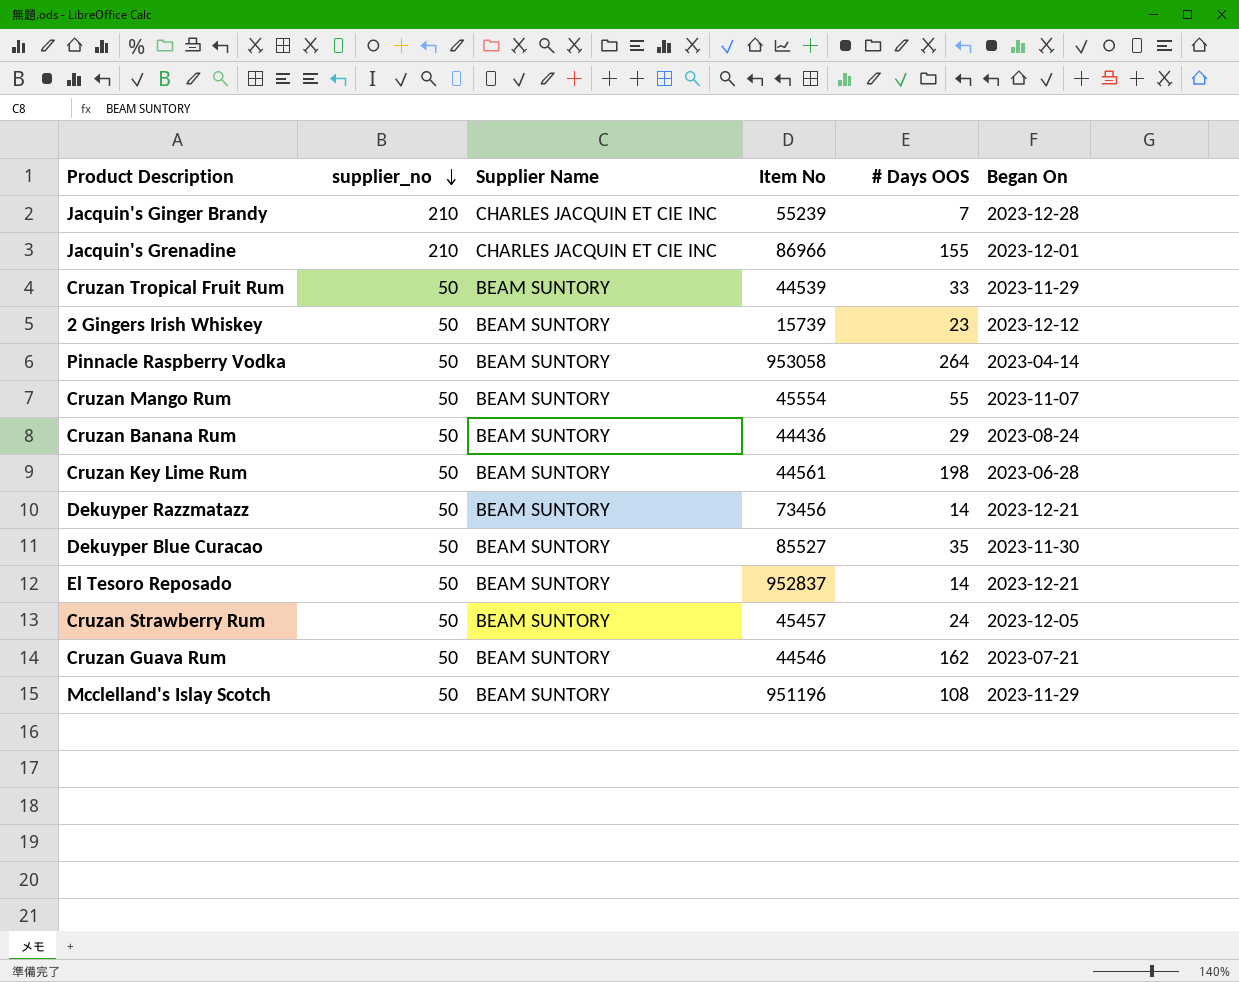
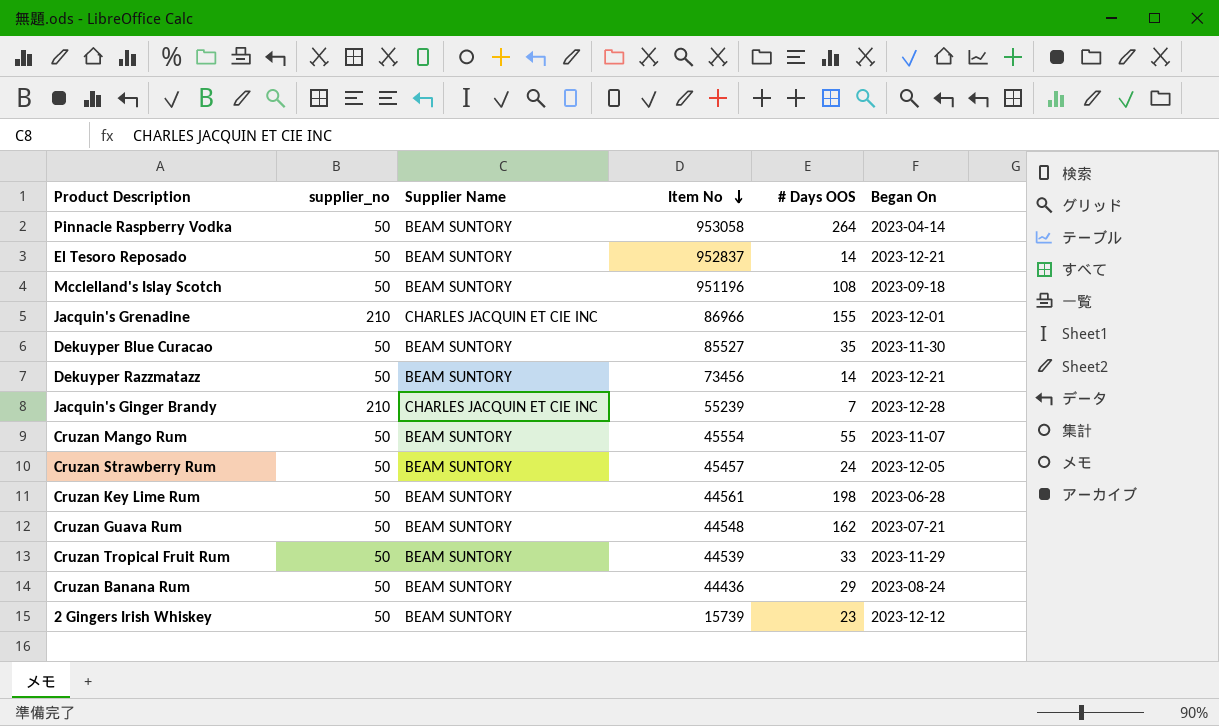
row order: supplier_no descending -> Item No descending
Mcclelland's Islay Scotch | Began On: 2023-11-29 -> 2023-09-18
Cruzan Guava Rum | Item No: 44546 -> 44548

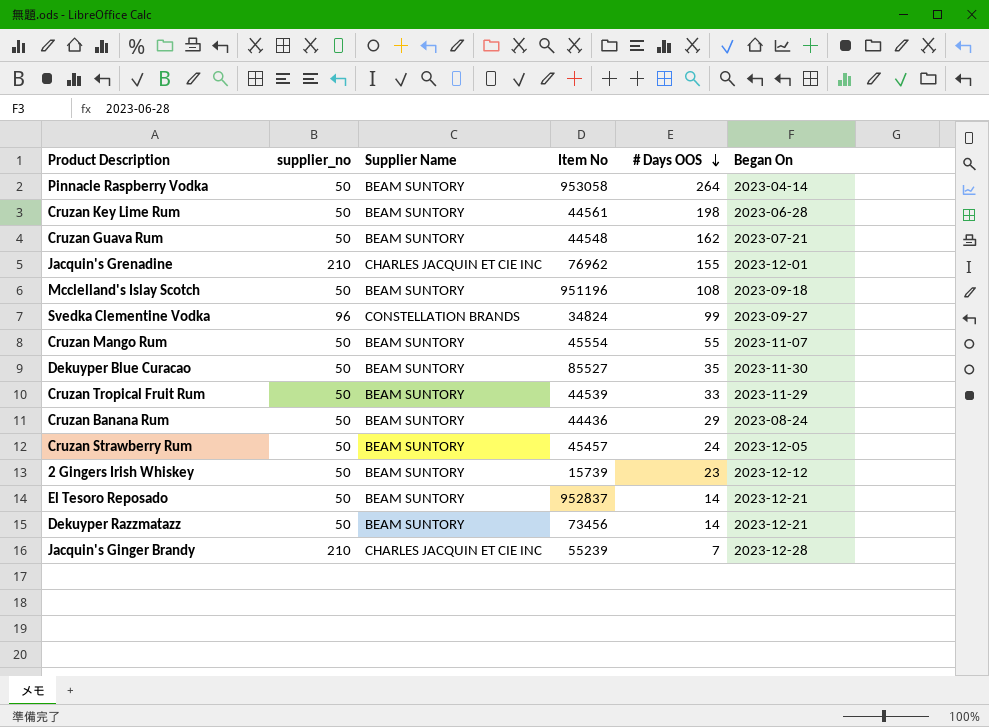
row order: Item No descending -> # Days OOS descending
Jacquin's Grenadine | Item No: 86966 -> 76962
row Svedka Clementine Vodka: none -> 96 | CONSTELLATION BRANDS | 34824 | 99 | 2023-09-27

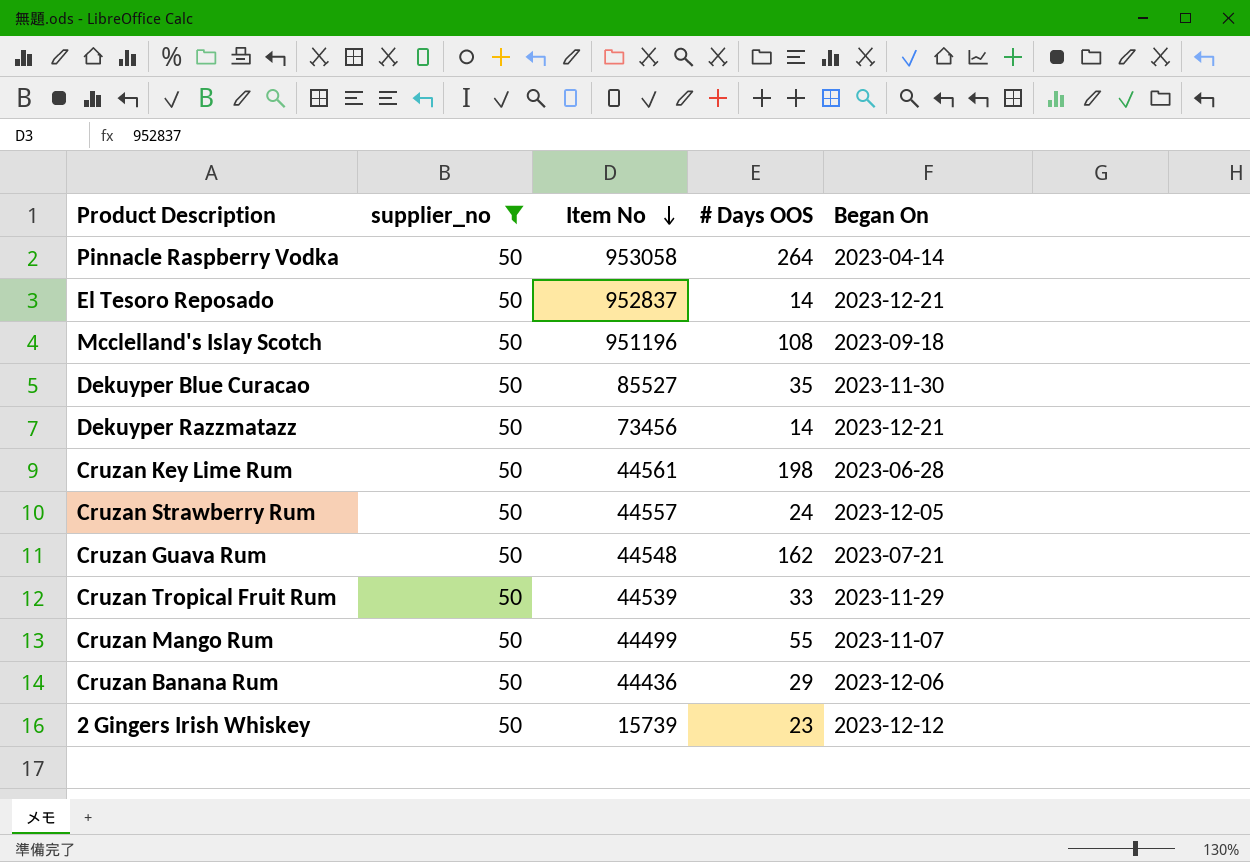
filter: none -> supplier_no = 50
row order: # Days OOS descending -> Item No descending
column Supplier Name | position: 3 -> none
Cruzan Strawberry Rum | Item No: 45457 -> 44557
Cruzan Mango Rum | Item No: 45554 -> 44499
Cruzan Banana Rum | Began On: 2023-08-24 -> 2023-12-06

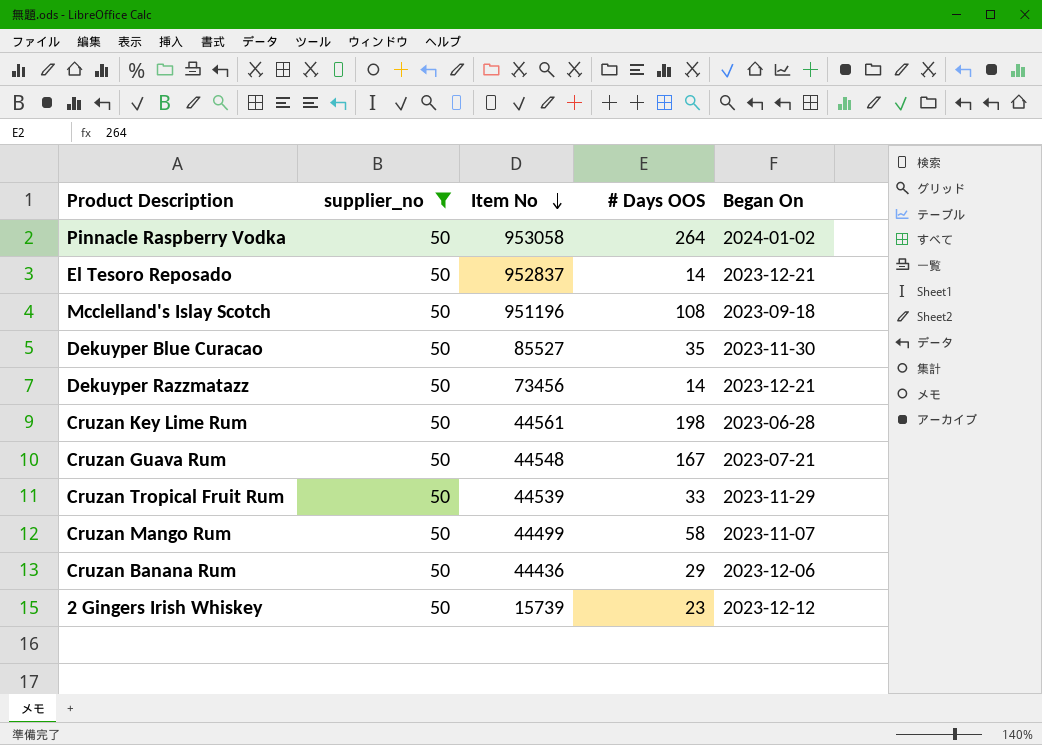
row Cruzan Strawberry Rum: 50 | 44557 | 24 | 2023-12-05 -> none
Pinnacle Raspberry Vodka | Began On: 2023-04-14 -> 2024-01-02
Cruzan Guava Rum | # Days OOS: 162 -> 167
Cruzan Mango Rum | # Days OOS: 55 -> 58

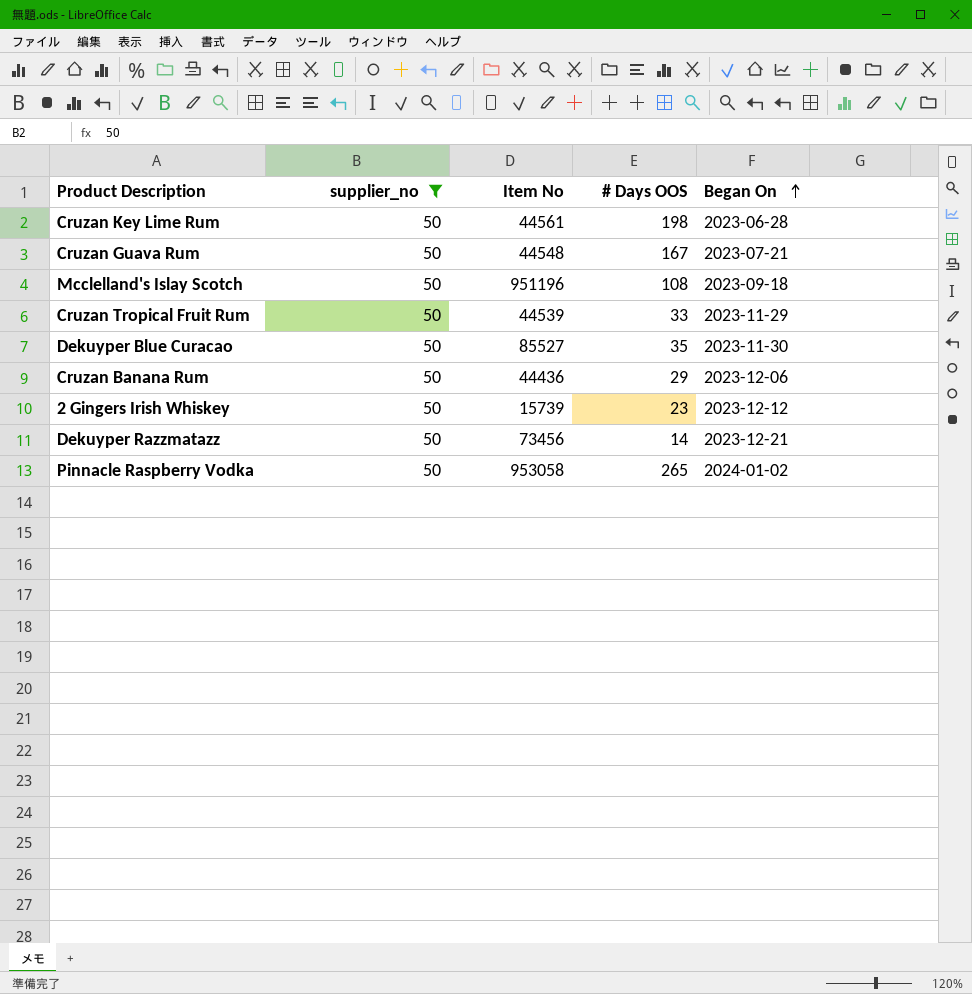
row order: Item No descending -> Began On ascending
row El Tesoro Reposado: 50 | 952837 | 14 | 2023-12-21 -> none
row Cruzan Mango Rum: 50 | 44499 | 58 | 2023-11-07 -> none
Pinnacle Raspberry Vodka | # Days OOS: 264 -> 265

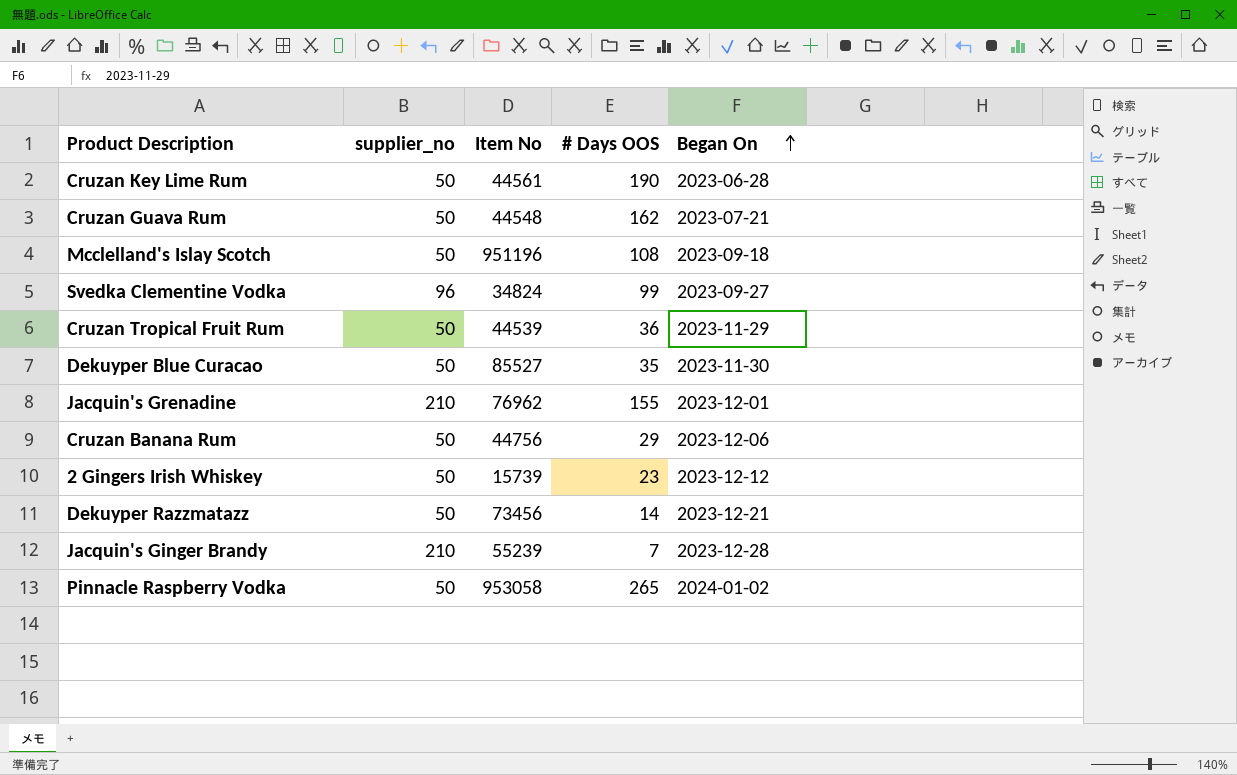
filter: supplier_no = 50 -> none
Cruzan Key Lime Rum | # Days OOS: 198 -> 190
Cruzan Guava Rum | # Days OOS: 167 -> 162
Cruzan Tropical Fruit Rum | # Days OOS: 33 -> 36
Cruzan Banana Rum | Item No: 44436 -> 44756

